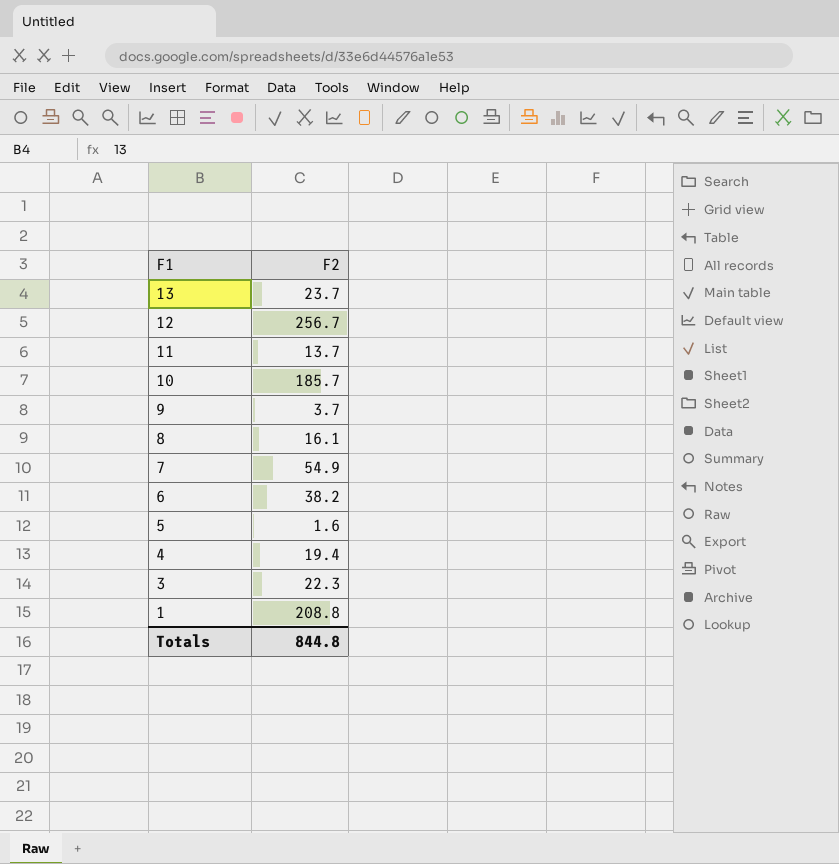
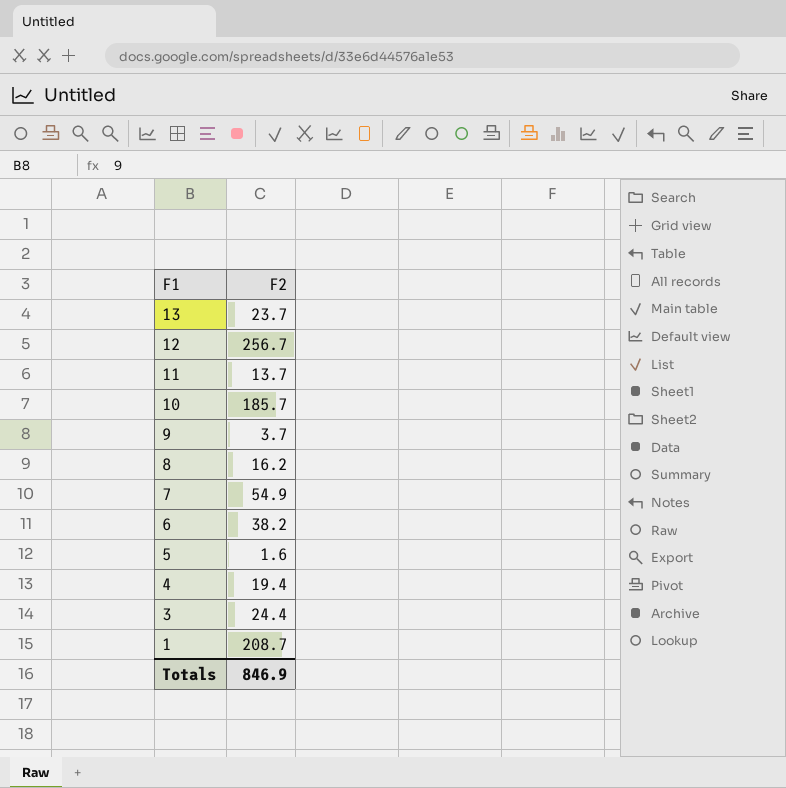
8 | F2: 16.1 -> 16.2
3 | F2: 22.3 -> 24.4
1 | F2: 208.8 -> 208.7
Totals | F2: 844.8 -> 846.9

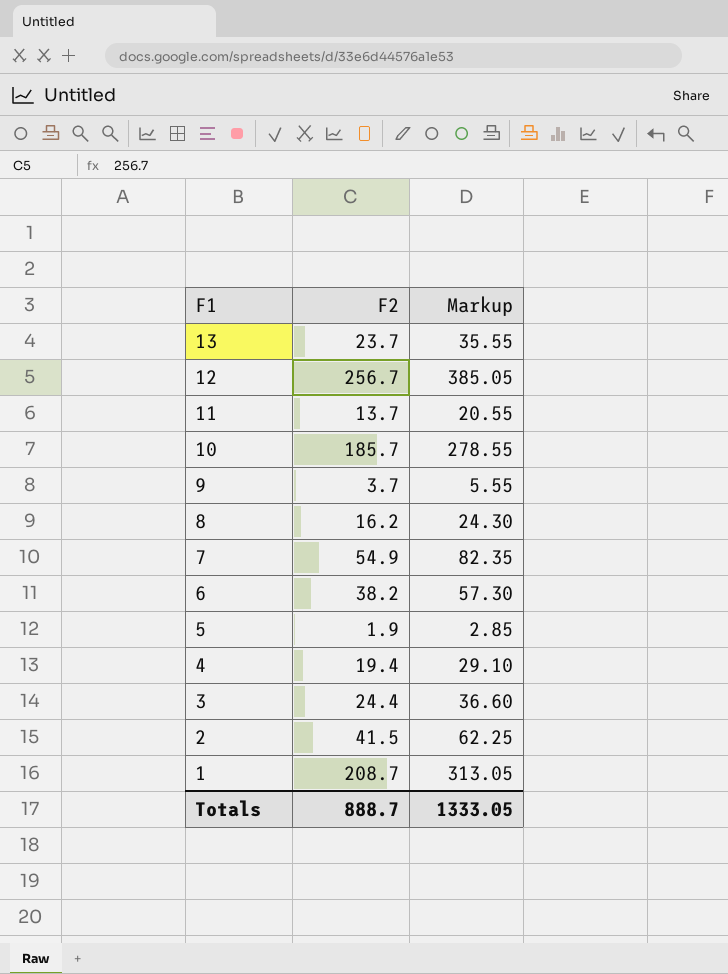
column Markup | formula: none -> [F2] * 1.5
5 | F2: 1.6 -> 1.9
row 2: none -> 41.5 | 62.25
Totals | F2: 846.9 -> 888.7

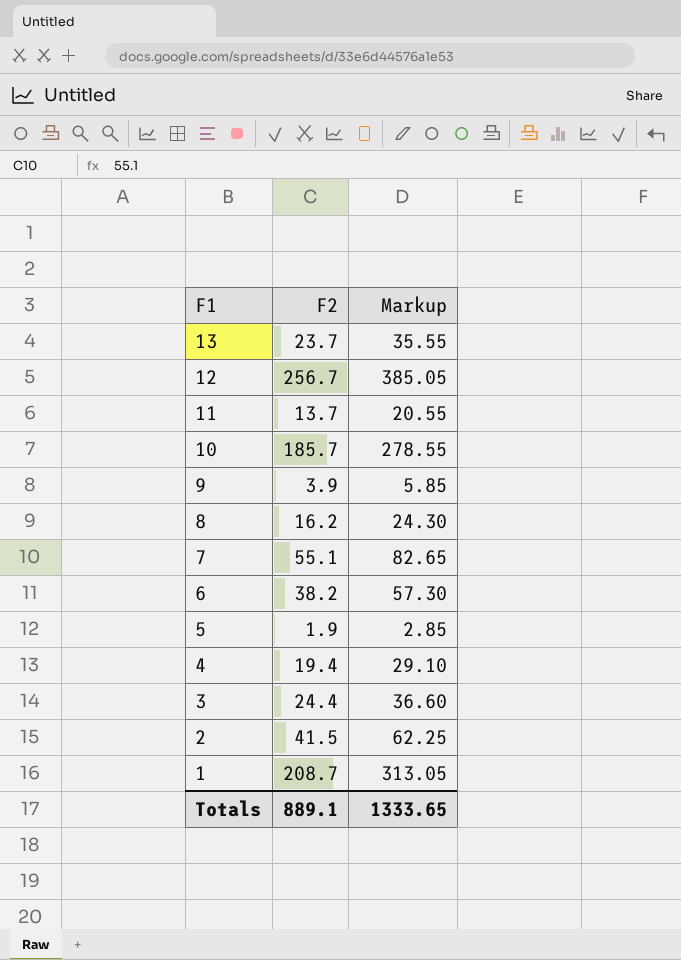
9 | F2: 3.7 -> 3.9
9 | Markup: 5.55 -> 5.85
7 | F2: 54.9 -> 55.1
7 | Markup: 82.35 -> 82.65
Totals | F2: 888.7 -> 889.1
Totals | Markup: 1333.05 -> 1333.65

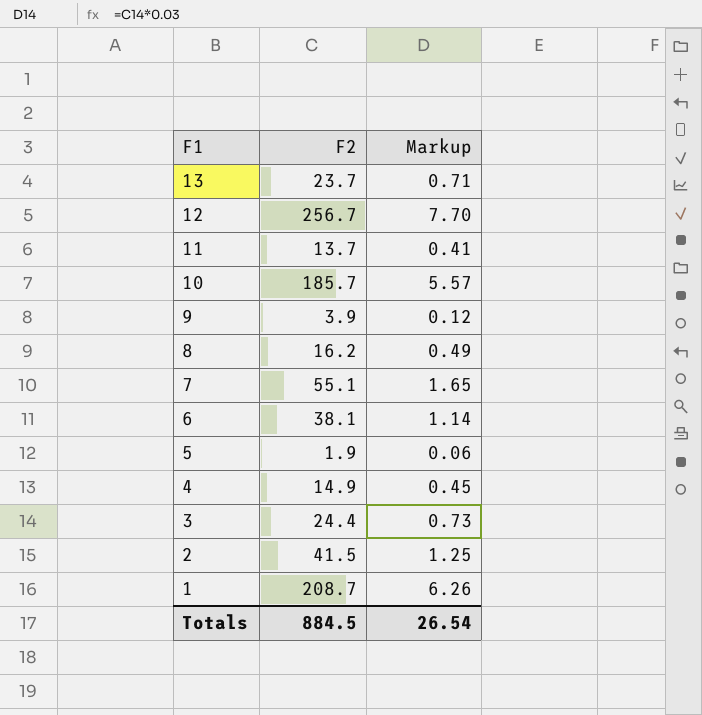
column Markup | formula: [F2] * 1.5 -> [F2] * 0.03
6 | F2: 38.2 -> 38.1
4 | F2: 19.4 -> 14.9
Totals | F2: 889.1 -> 884.5
Totals | Markup: 1333.65 -> 26.54

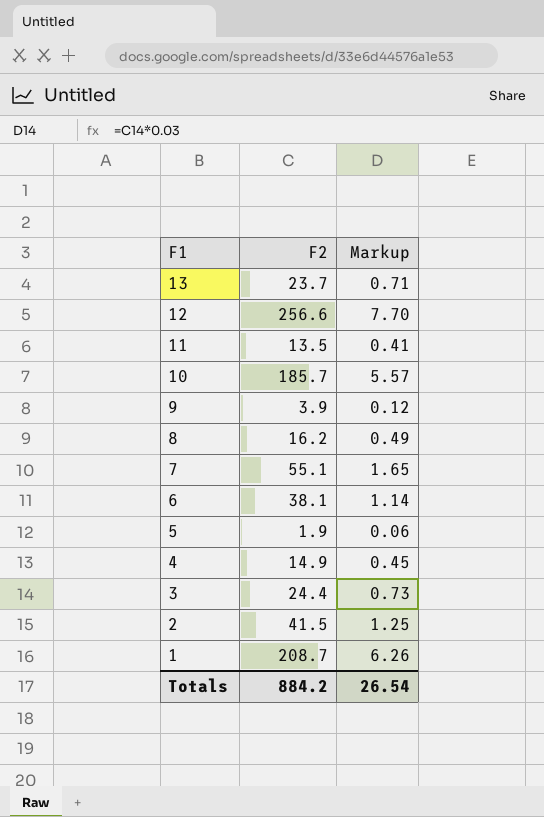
12 | F2: 256.7 -> 256.6
11 | F2: 13.7 -> 13.5
Totals | F2: 884.5 -> 884.2

